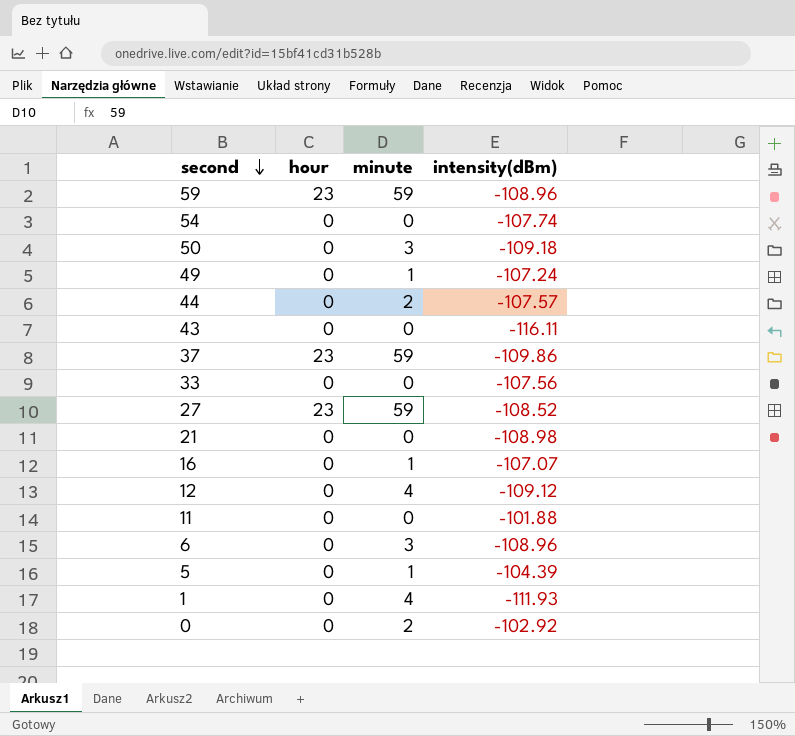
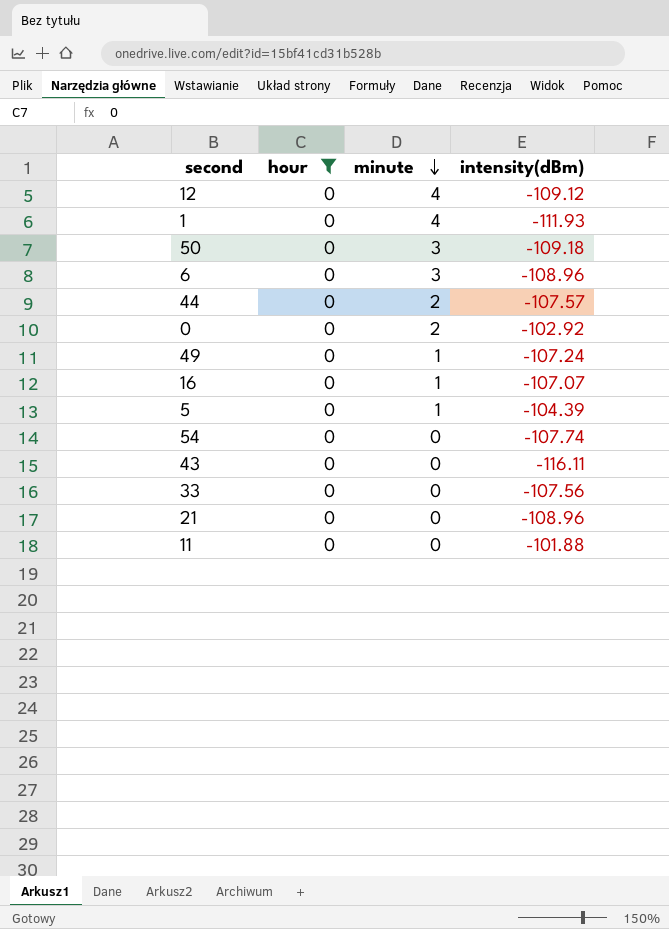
filter: none -> hour = 0
row order: second descending -> minute descending
21 | intensity(dBm): -108.98 -> -108.96

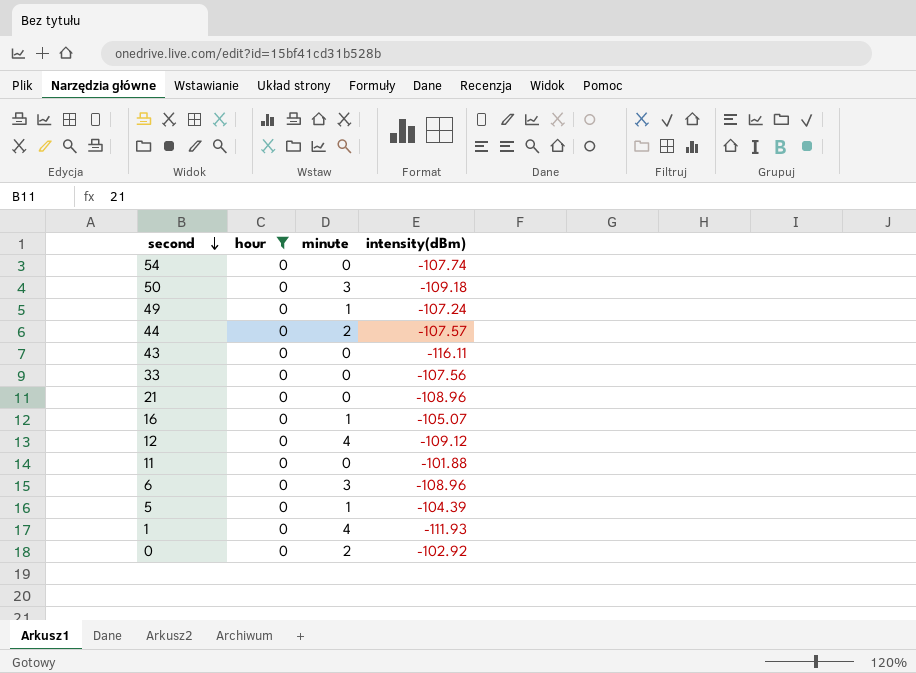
row order: minute descending -> second descending
16 | intensity(dBm): -107.07 -> -105.07

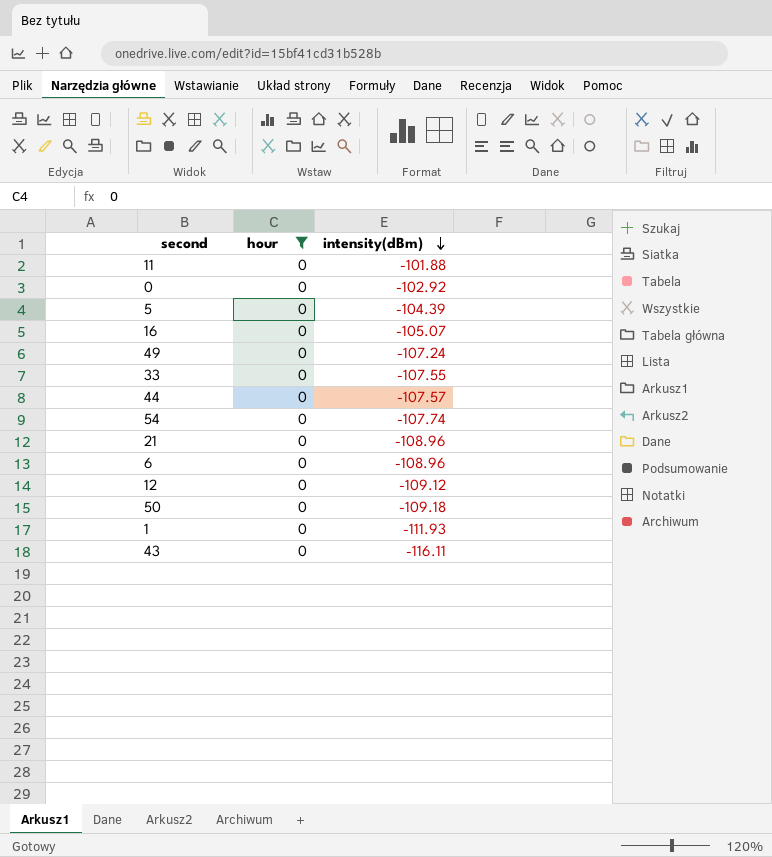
row order: second descending -> intensity(dBm) descending
column minute | position: 3 -> none
33 | intensity(dBm): -107.56 -> -107.55

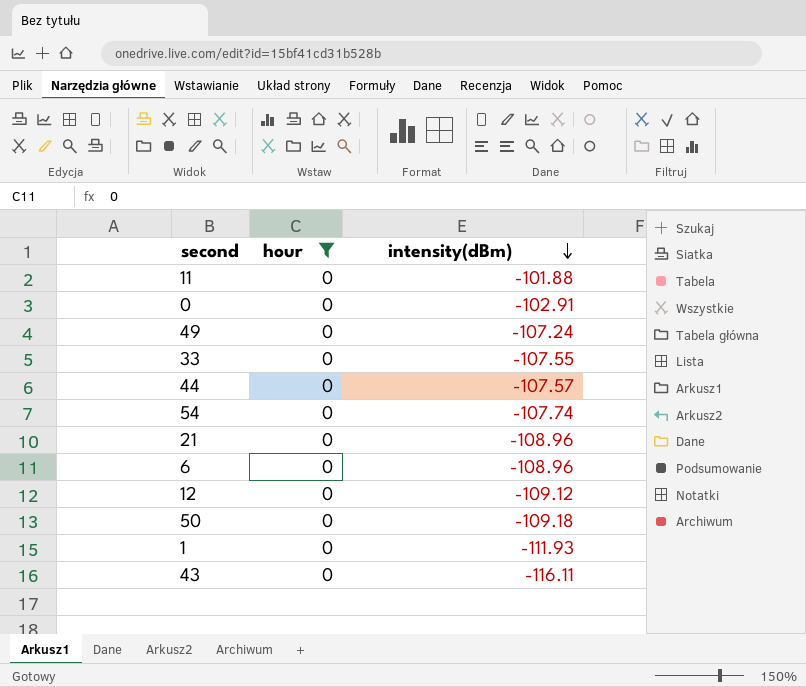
row 5: 0 | -104.39 -> none
row 16: 0 | -105.07 -> none
0 | intensity(dBm): -102.92 -> -102.91

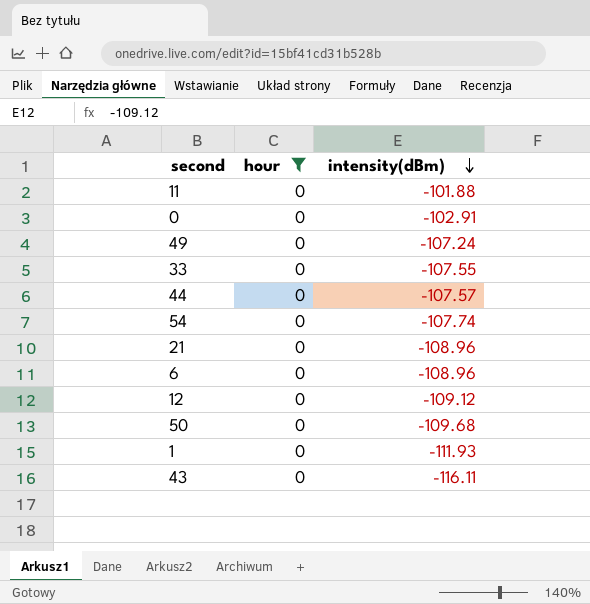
50 | intensity(dBm): -109.18 -> -109.68

